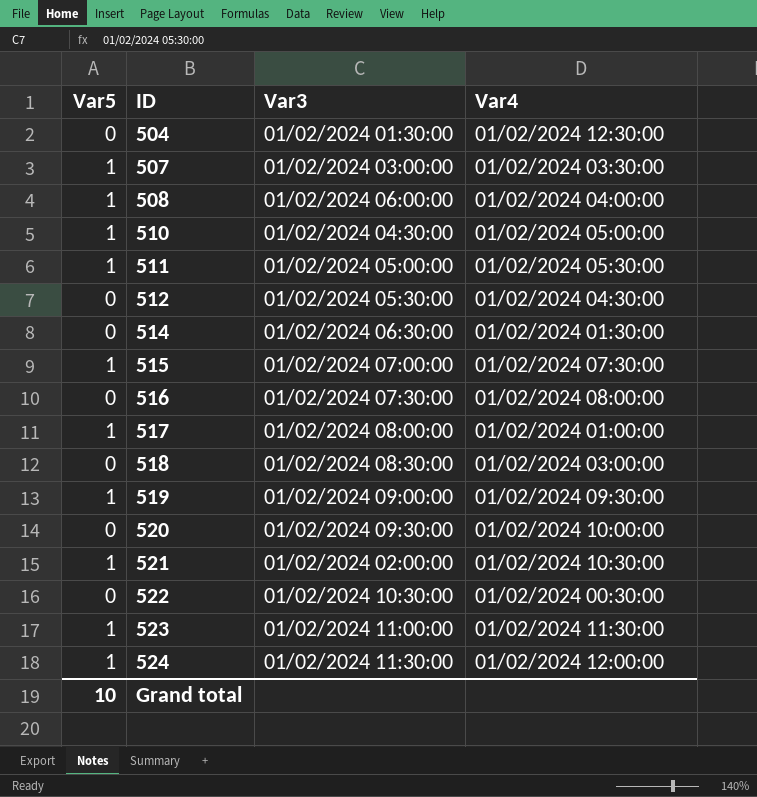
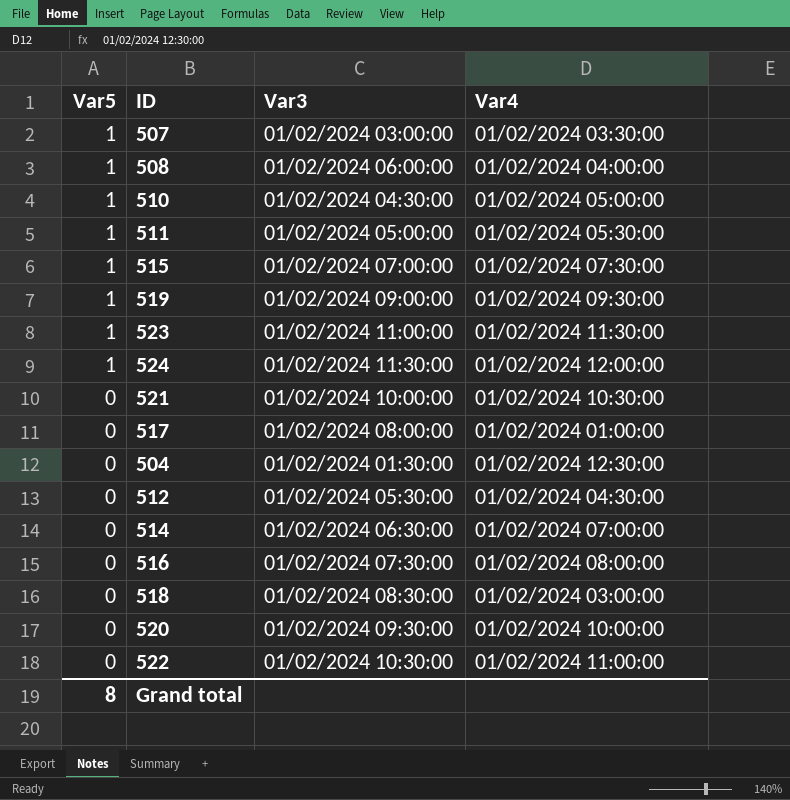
row order: ID ascending -> Var5 descending
521 | Var5: 1 -> 0
521 | Var3: 01/02/2024 02:00:00 -> 01/02/2024 10:00:00
517 | Var5: 1 -> 0
514 | Var4: 01/02/2024 01:30:00 -> 01/02/2024 07:00:00
522 | Var4: 01/02/2024 00:30:00 -> 01/02/2024 11:00:00
Grand total | Var5: 10 -> 8

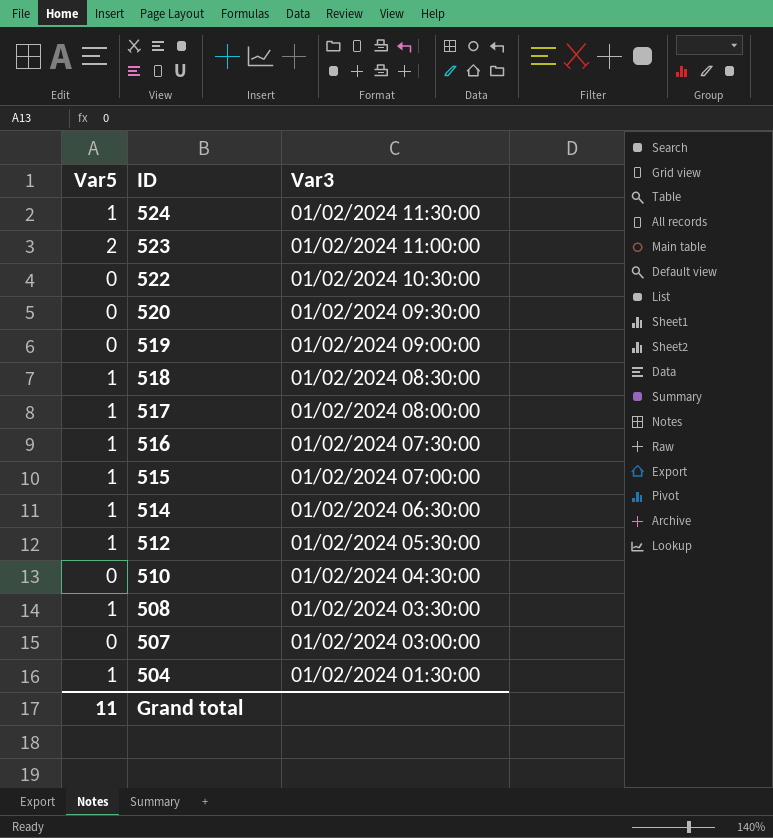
row order: Var5 descending -> ID descending
column Var4 | position: 4 -> none
row 511: 1 | 01/02/2024 05:00:00 | 01/02/2024 05:30:00 -> none
row 521: 0 | 01/02/2024 10:00:00 | 01/02/2024 10:30:00 -> none
523 | Var5: 1 -> 2
519 | Var5: 1 -> 0
518 | Var5: 0 -> 1
517 | Var5: 0 -> 1
516 | Var5: 0 -> 1
514 | Var5: 0 -> 1
512 | Var5: 0 -> 1
510 | Var5: 1 -> 0
508 | Var3: 01/02/2024 06:00:00 -> 01/02/2024 03:30:00
507 | Var5: 1 -> 0
504 | Var5: 0 -> 1
Grand total | Var5: 8 -> 11

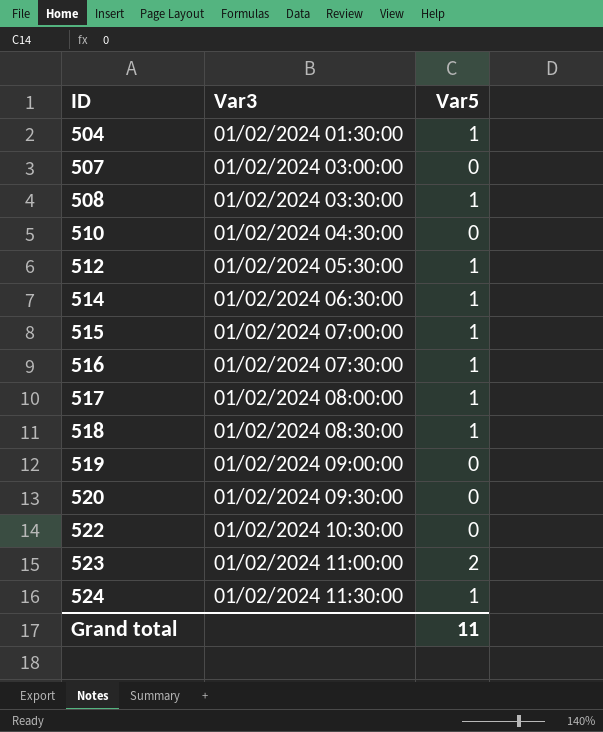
row order: ID descending -> ID ascending
column Var5 | position: 1 -> 3

